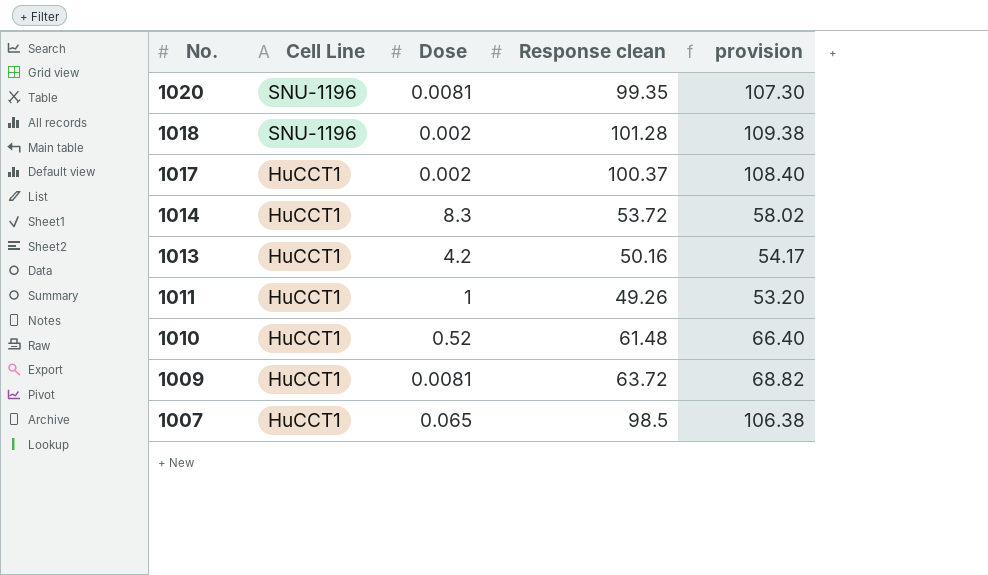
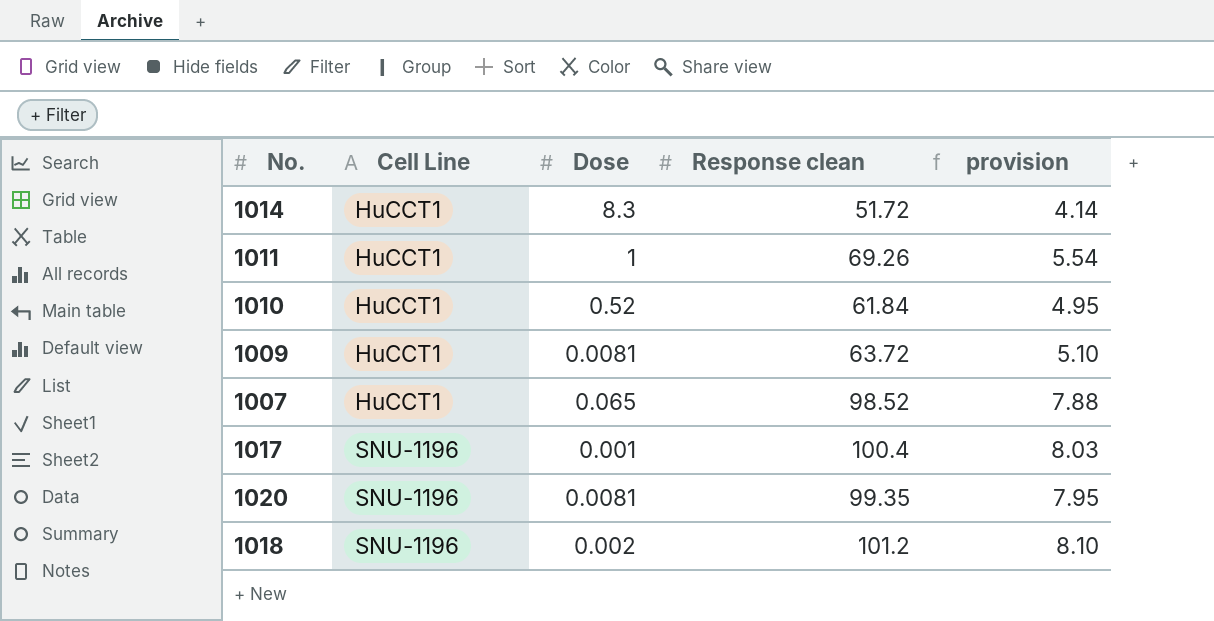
row order: No. descending -> Cell Line ascending
column provision | formula: [Response clean] * 1.08 -> [Response clean] * 0.08
row 1013: HuCCT1 | 4.2 | 50.16 | 54.17 -> none
1014 | Response clean: 53.72 -> 51.72
1011 | Response clean: 49.26 -> 69.26
1010 | Response clean: 61.48 -> 61.84
1007 | Response clean: 98.5 -> 98.52
1017 | Cell Line: HuCCT1 -> SNU-1196
1017 | Dose: 0.002 -> 0.001
1017 | Response clean: 100.37 -> 100.4
1018 | Response clean: 101.28 -> 101.2

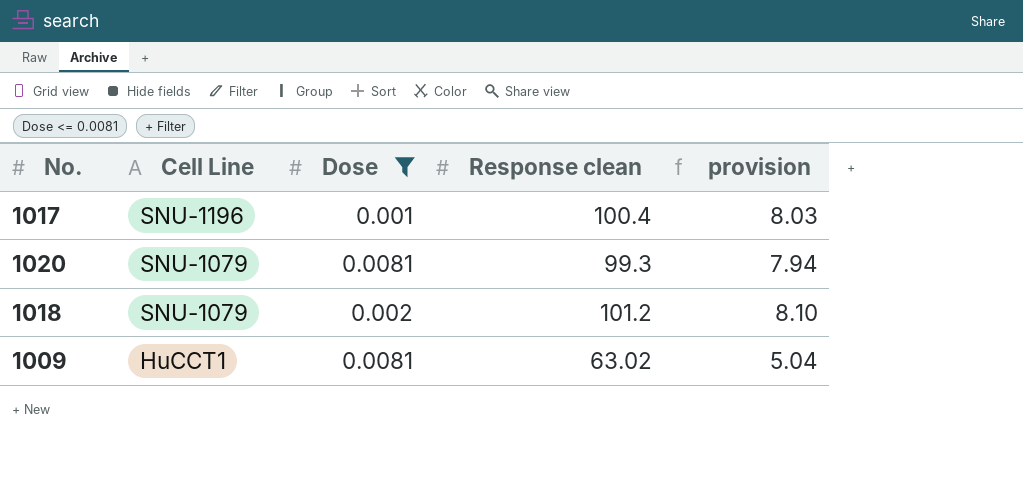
filter: none -> Dose <= 0.0081
row order: Cell Line ascending -> Cell Line descending
1020 | Cell Line: SNU-1196 -> SNU-1079
1020 | Response clean: 99.35 -> 99.3
1020 | provision: 7.95 -> 7.94
1018 | Cell Line: SNU-1196 -> SNU-1079
1009 | Response clean: 63.72 -> 63.02
1009 | provision: 5.10 -> 5.04

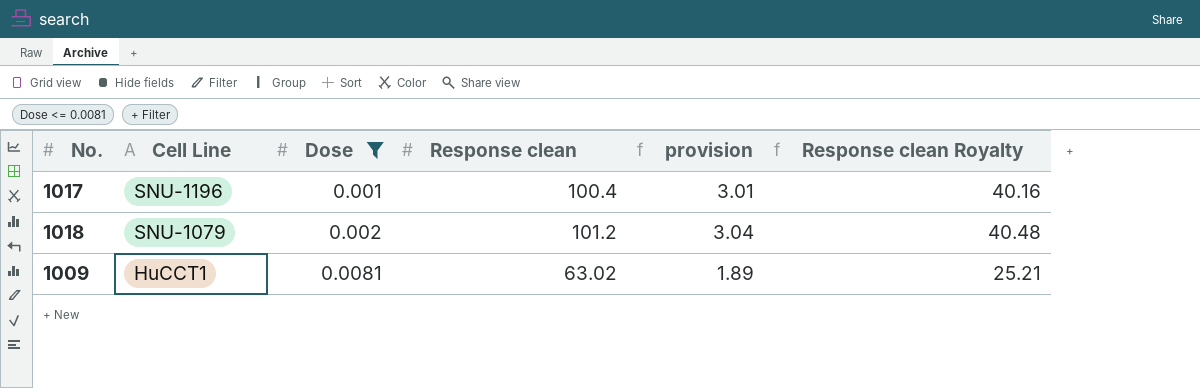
column provision | formula: [Response clean] * 0.08 -> [Response clean] * 0.03
column Response clean Royalty | formula: none -> [Response clean] * 0.4
row 1020: SNU-1079 | 0.0081 | 99.3 | 7.94 -> none

